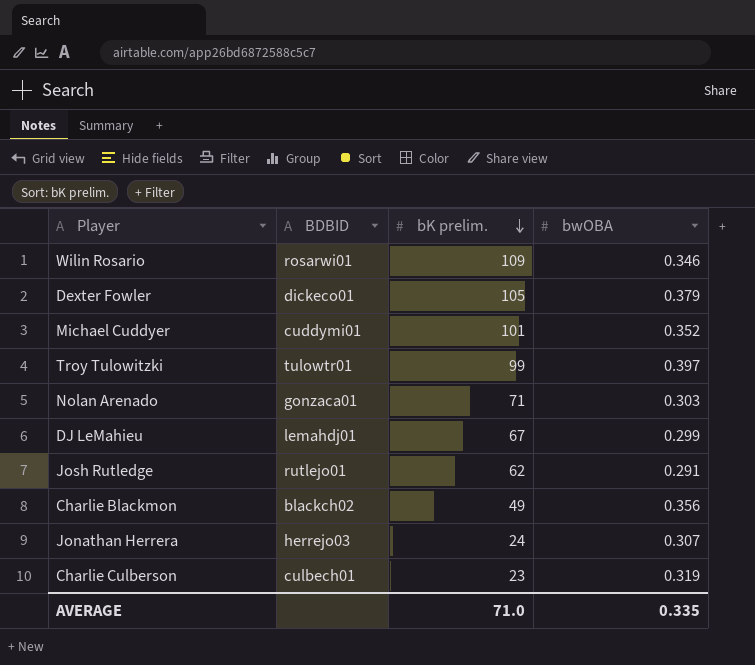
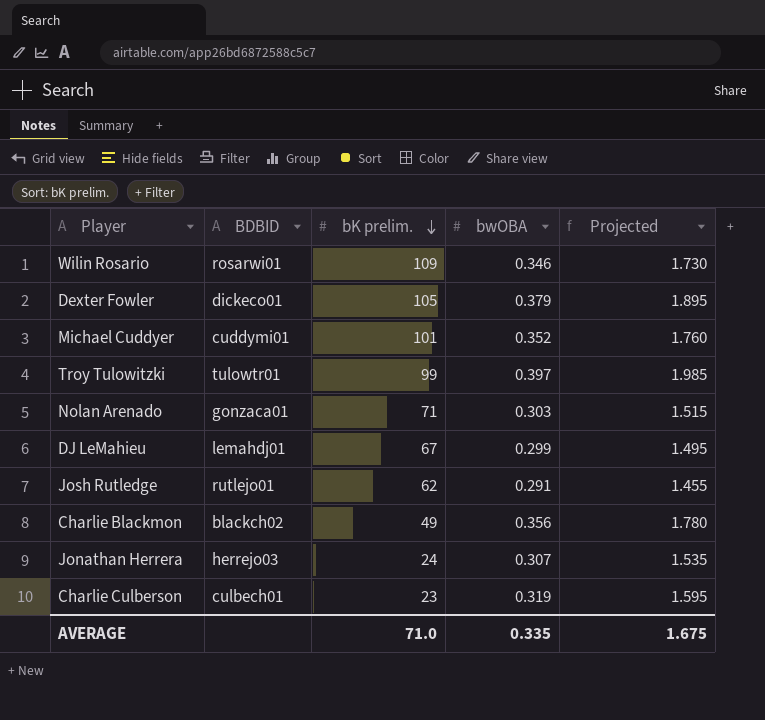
column Projected | formula: none -> [bwOBA] * 5

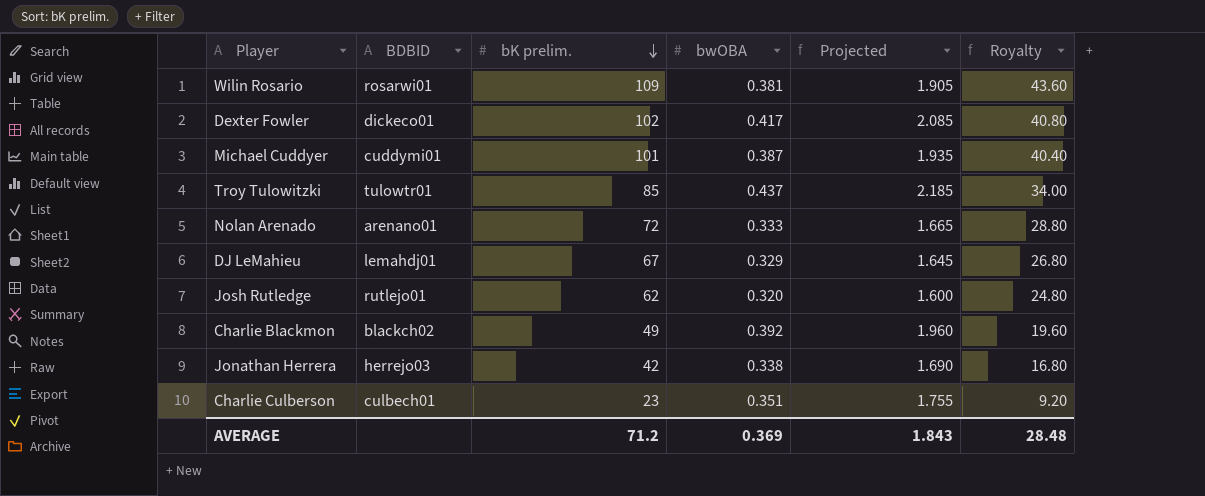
column Royalty | formula: none -> [bK prelim.] * 0.4
Wilin Rosario | bwOBA: 0.346 -> 0.381
Wilin Rosario | Projected: 1.730 -> 1.905
Dexter Fowler | bK prelim.: 105 -> 102
Dexter Fowler | bwOBA: 0.379 -> 0.417
Dexter Fowler | Projected: 1.895 -> 2.085
Michael Cuddyer | bwOBA: 0.352 -> 0.387
Michael Cuddyer | Projected: 1.760 -> 1.935
Troy Tulowitzki | bK prelim.: 99 -> 85
Troy Tulowitzki | bwOBA: 0.397 -> 0.437
Troy Tulowitzki | Projected: 1.985 -> 2.185
Nolan Arenado | BDBID: gonzaca01 -> arenano01
Nolan Arenado | bK prelim.: 71 -> 72
Nolan Arenado | bwOBA: 0.303 -> 0.333
Nolan Arenado | Projected: 1.515 -> 1.665
DJ LeMahieu | bwOBA: 0.299 -> 0.329
DJ LeMahieu | Projected: 1.495 -> 1.645
Josh Rutledge | bwOBA: 0.291 -> 0.320
Josh Rutledge | Projected: 1.455 -> 1.600
Charlie Blackmon | bwOBA: 0.356 -> 0.392
Charlie Blackmon | Projected: 1.780 -> 1.960
Jonathan Herrera | bK prelim.: 24 -> 42
Jonathan Herrera | bwOBA: 0.307 -> 0.338
Jonathan Herrera | Projected: 1.535 -> 1.690
Charlie Culberson | bwOBA: 0.319 -> 0.351
Charlie Culberson | Projected: 1.595 -> 1.755
AVERAGE | bK prelim.: 71.0 -> 71.2
AVERAGE | bwOBA: 0.335 -> 0.369
AVERAGE | Projected: 1.675 -> 1.843

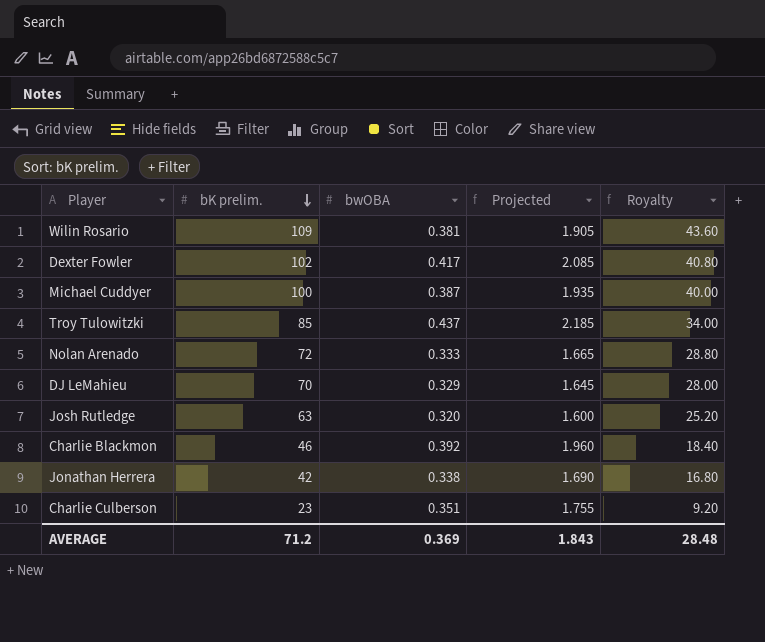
column BDBID | position: 2 -> none
Michael Cuddyer | bK prelim.: 101 -> 100
Michael Cuddyer | Royalty: 40.40 -> 40.00
DJ LeMahieu | bK prelim.: 67 -> 70
DJ LeMahieu | Royalty: 26.80 -> 28.00
Josh Rutledge | bK prelim.: 62 -> 63
Josh Rutledge | Royalty: 24.80 -> 25.20
Charlie Blackmon | bK prelim.: 49 -> 46
Charlie Blackmon | Royalty: 19.60 -> 18.40

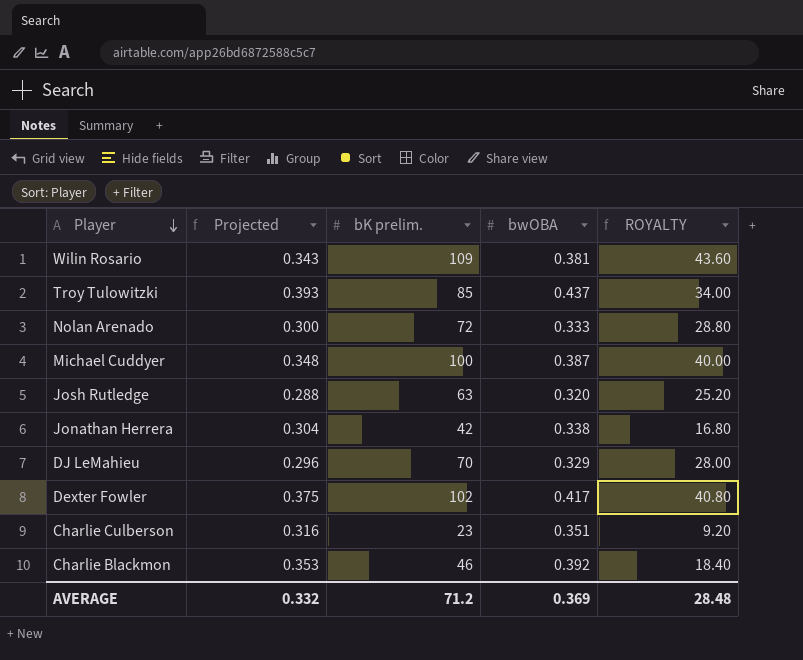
row order: bK prelim. descending -> Player descending
column Projected | formula: [bwOBA] * 5 -> [bwOBA] * 0.9
column Projected | position: 4 -> 2
column name: Royalty -> ROYALTY
AVERAGE | Projected: 1.843 -> 0.332

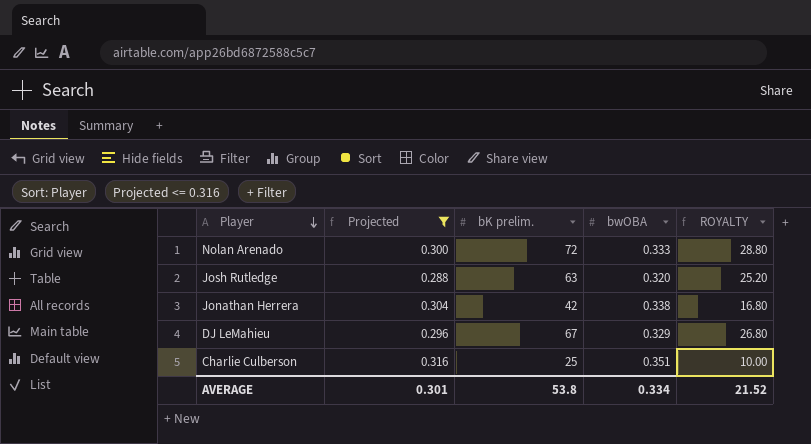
filter: none -> Projected <= 0.316
DJ LeMahieu | bK prelim.: 70 -> 67
DJ LeMahieu | ROYALTY: 28.00 -> 26.80
Charlie Culberson | bK prelim.: 23 -> 25
Charlie Culberson | ROYALTY: 9.20 -> 10.00
AVERAGE | Projected: 0.332 -> 0.301
AVERAGE | bK prelim.: 71.2 -> 53.8
AVERAGE | bwOBA: 0.369 -> 0.334
AVERAGE | ROYALTY: 28.48 -> 21.52

